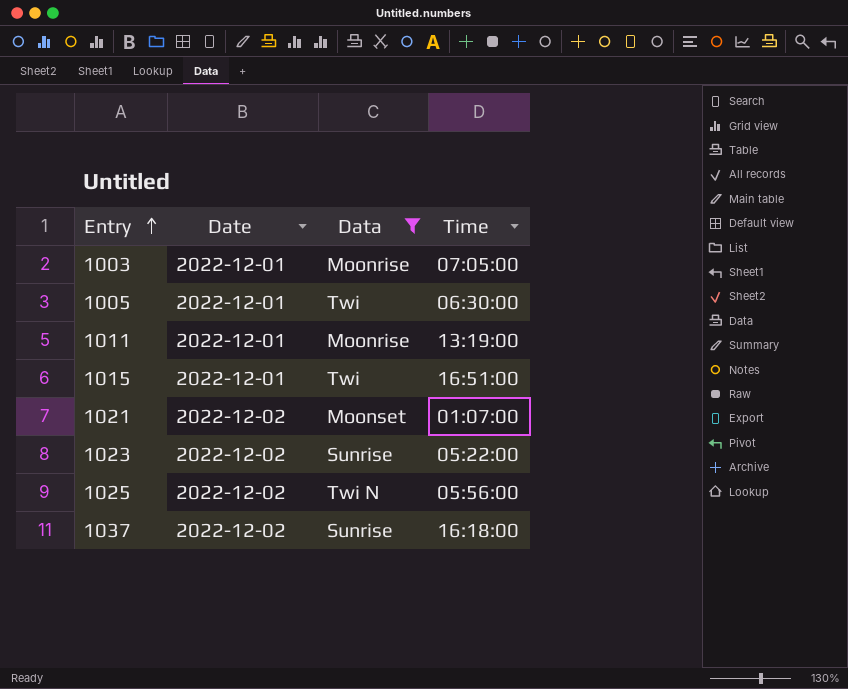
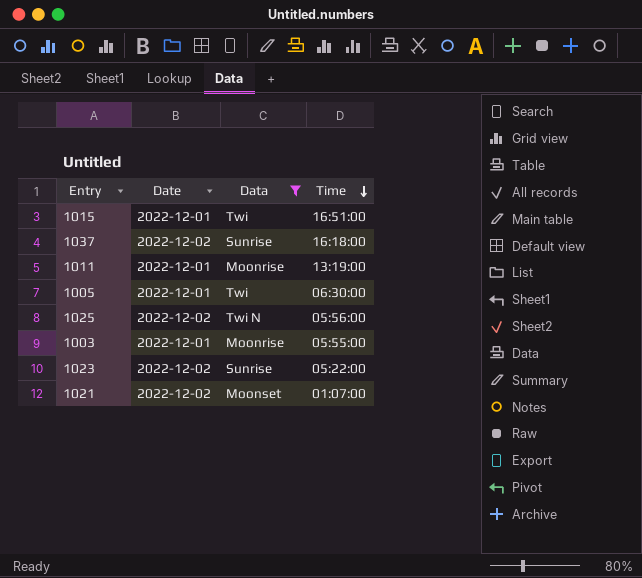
row order: Entry ascending -> Time descending
1003 | Time: 07:05:00 -> 05:55:00

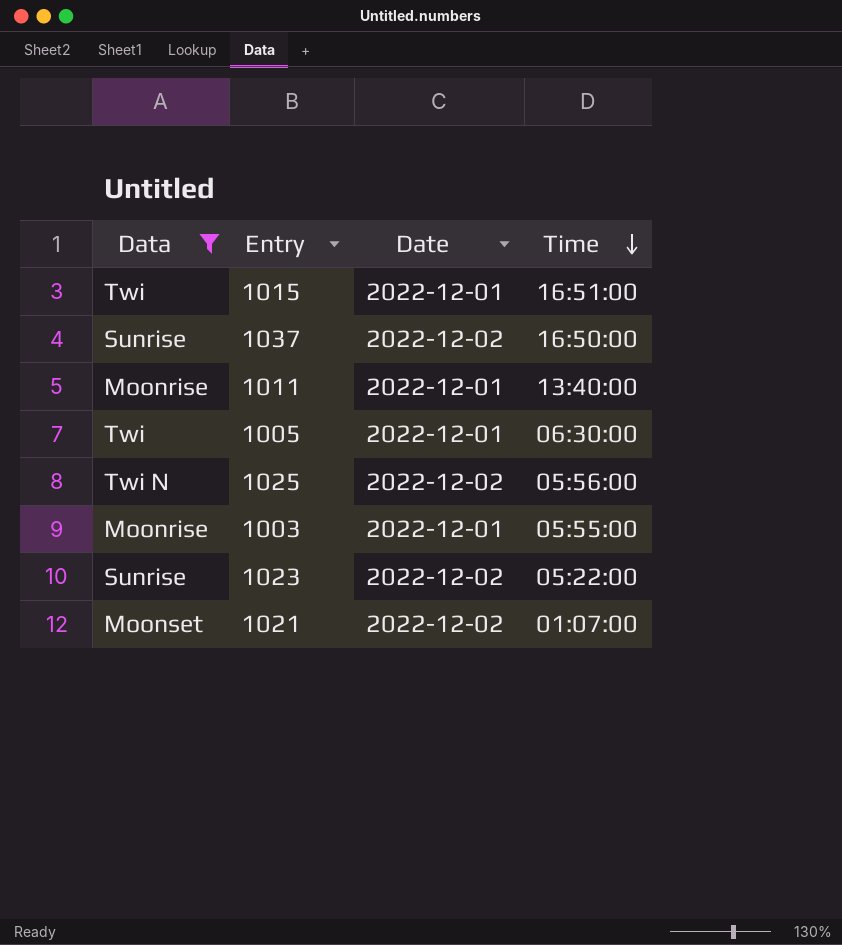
column Data | position: 3 -> 1
1037 | Time: 16:18:00 -> 16:50:00
1011 | Time: 13:19:00 -> 13:40:00

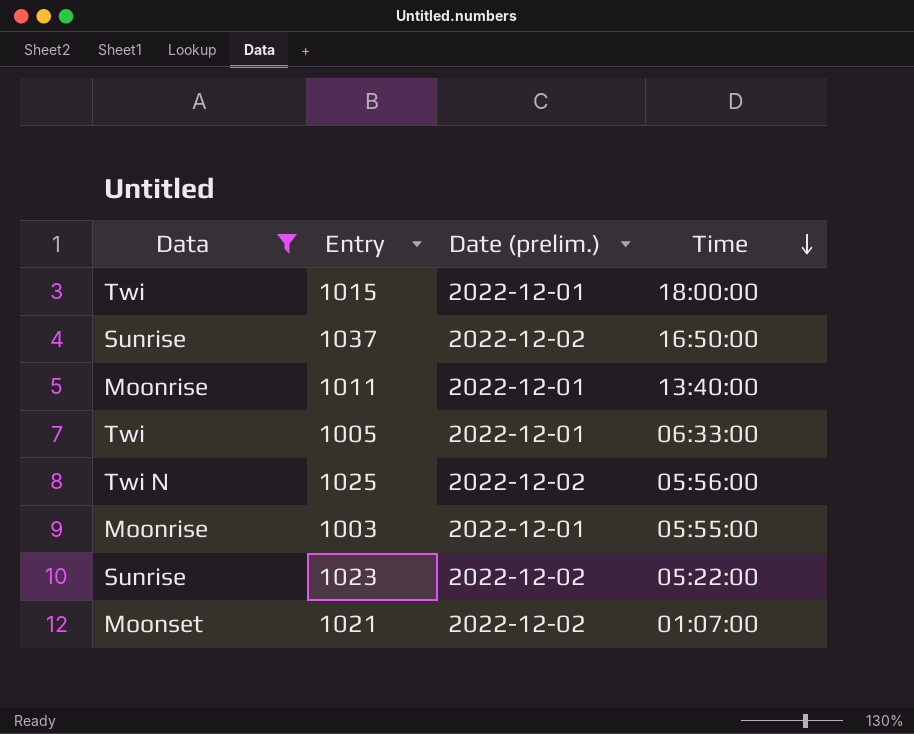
column name: Date -> Date (prelim.)
1015 | Time: 16:51:00 -> 18:00:00
1005 | Time: 06:30:00 -> 06:33:00

